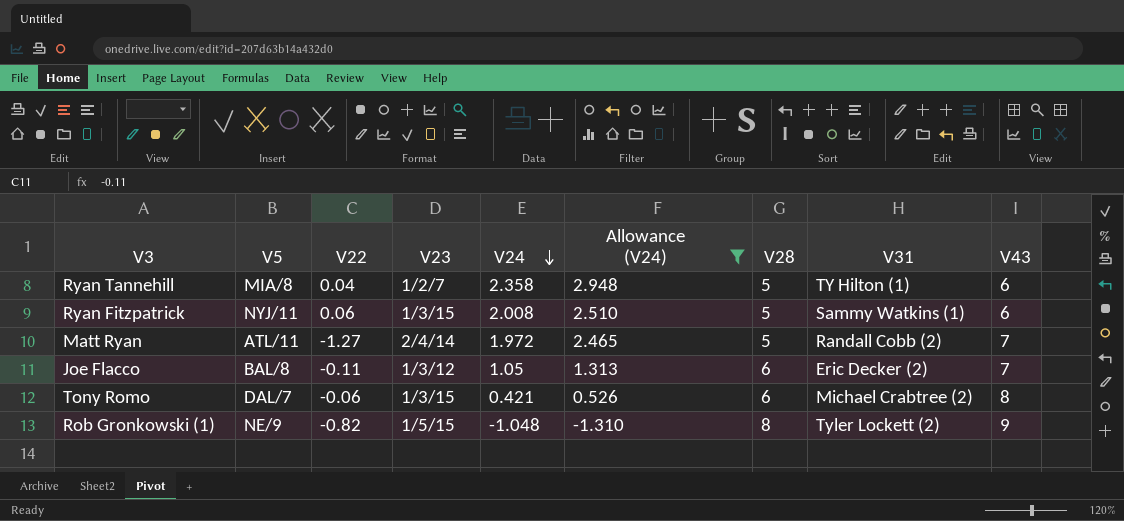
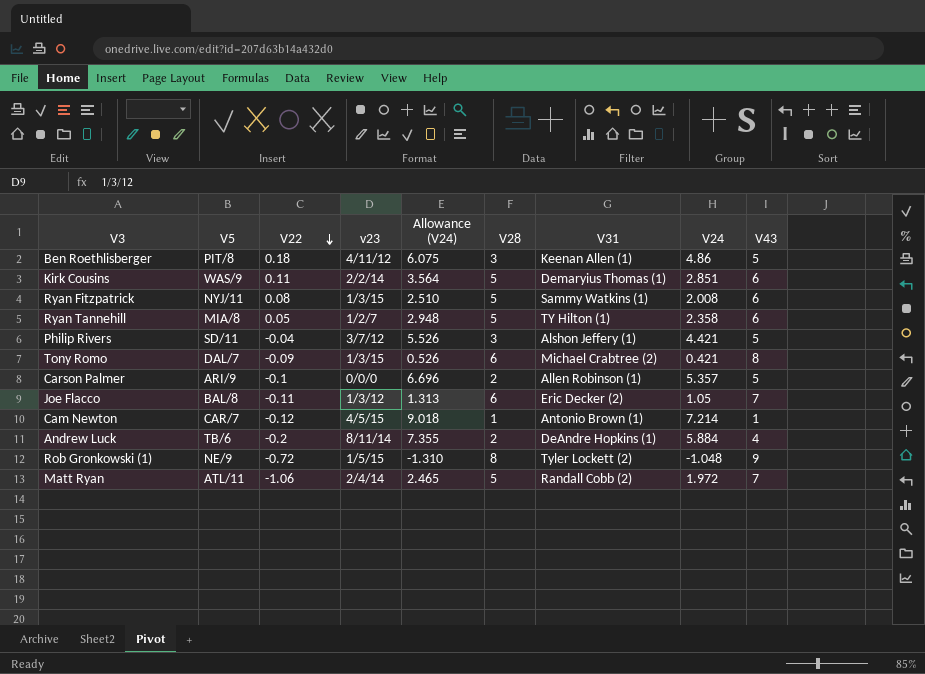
filter: Allowance (V24) <= 2.948 -> none
row order: V24 descending -> V22 descending
column name: V23 -> v23
column V24 | position: 5 -> 8
Ryan Fitzpatrick | V22: 0.06 -> 0.08
Ryan Tannehill | V22: 0.04 -> 0.05
Tony Romo | V22: -0.06 -> -0.09
Rob Gronkowski (1) | V22: -0.82 -> -0.72
Matt Ryan | V22: -1.27 -> -1.06

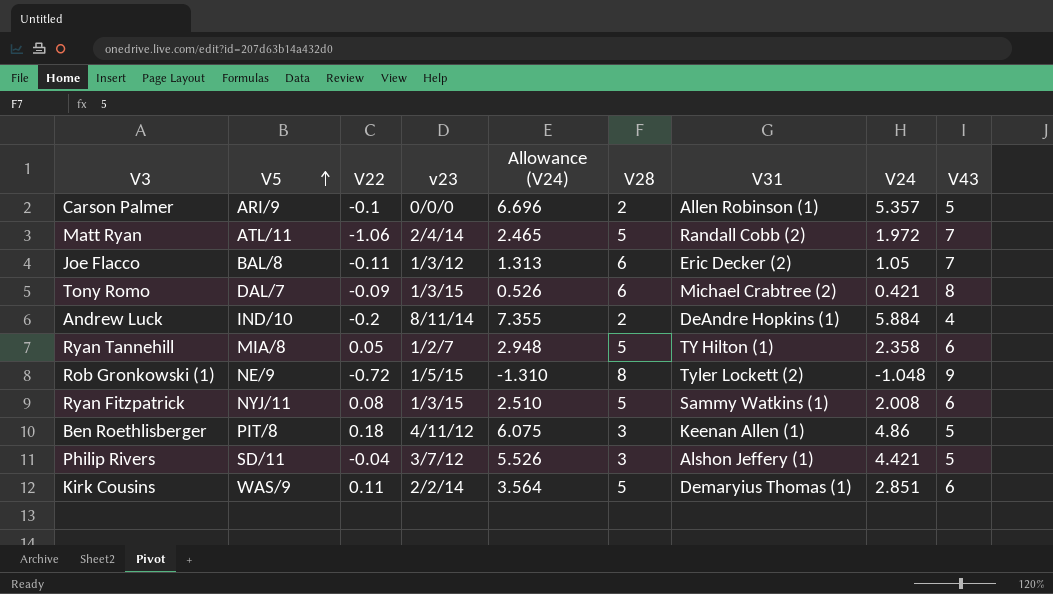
row order: V22 descending -> V5 ascending
row Cam Newton: CAR/7 | -0.12 | 4/5/15 | 9.018 | 1 | Antonio Brown (1) | 7.214 | 1 -> none
Andrew Luck | V5: TB/6 -> IND/10

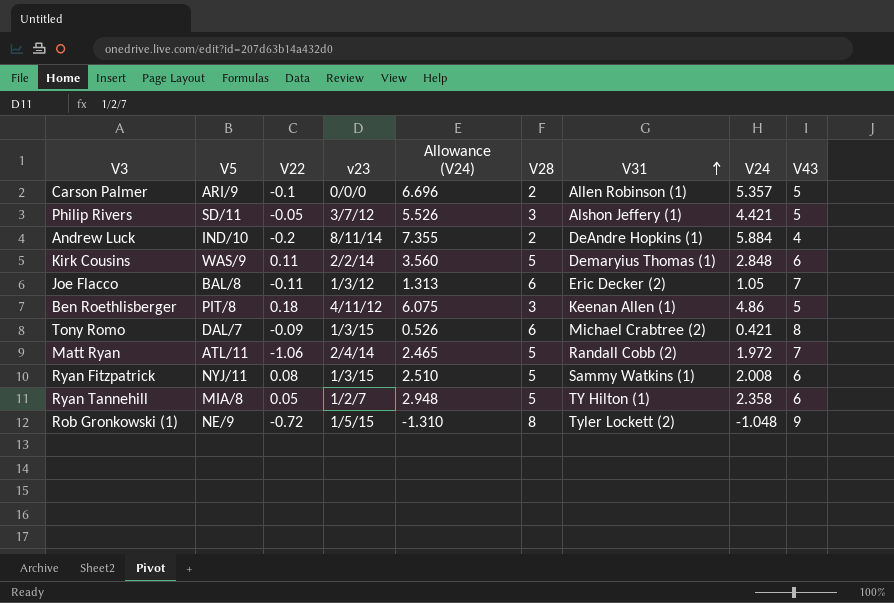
row order: V5 ascending -> V31 ascending
Philip Rivers | V22: -0.04 -> -0.05
Kirk Cousins | Allowance (V24): 3.564 -> 3.560
Kirk Cousins | V24: 2.851 -> 2.848

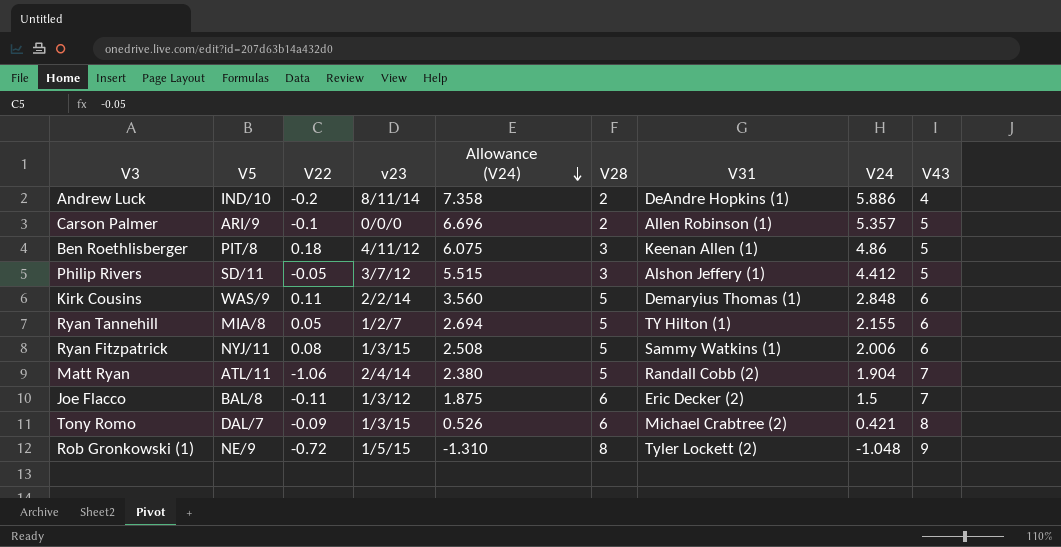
row order: V31 ascending -> Allowance (V24) descending
Andrew Luck | Allowance (V24): 7.355 -> 7.358
Andrew Luck | V24: 5.884 -> 5.886
Philip Rivers | Allowance (V24): 5.526 -> 5.515
Philip Rivers | V24: 4.421 -> 4.412
Ryan Tannehill | Allowance (V24): 2.948 -> 2.694
Ryan Tannehill | V24: 2.358 -> 2.155
Ryan Fitzpatrick | Allowance (V24): 2.510 -> 2.508
Ryan Fitzpatrick | V24: 2.008 -> 2.006
Matt Ryan | Allowance (V24): 2.465 -> 2.380
Matt Ryan | V24: 1.972 -> 1.904
Joe Flacco | Allowance (V24): 1.313 -> 1.875
Joe Flacco | V24: 1.05 -> 1.5

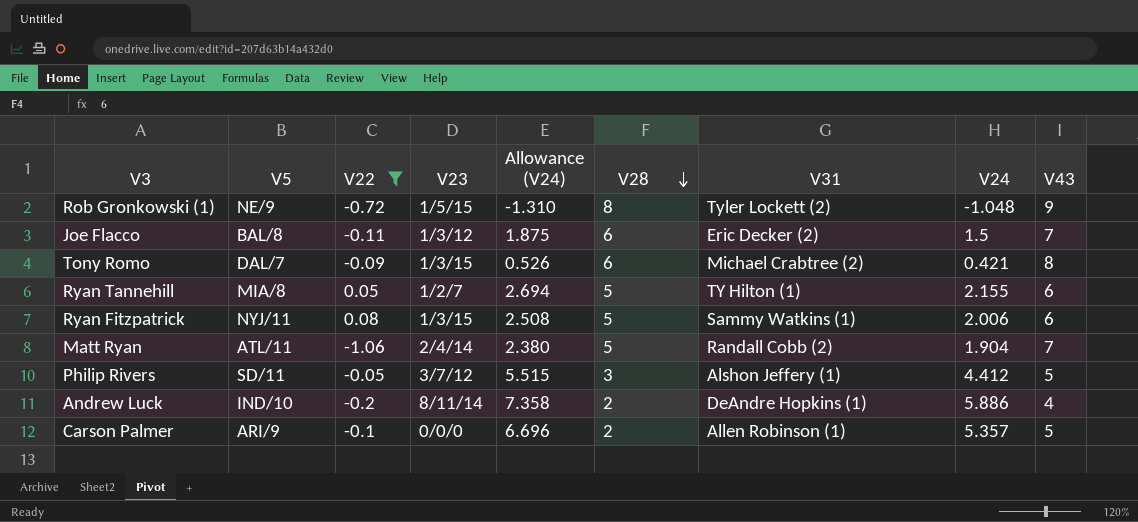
filter: none -> V22 <= 0.08
row order: Allowance (V24) descending -> V28 descending
column name: v23 -> V23

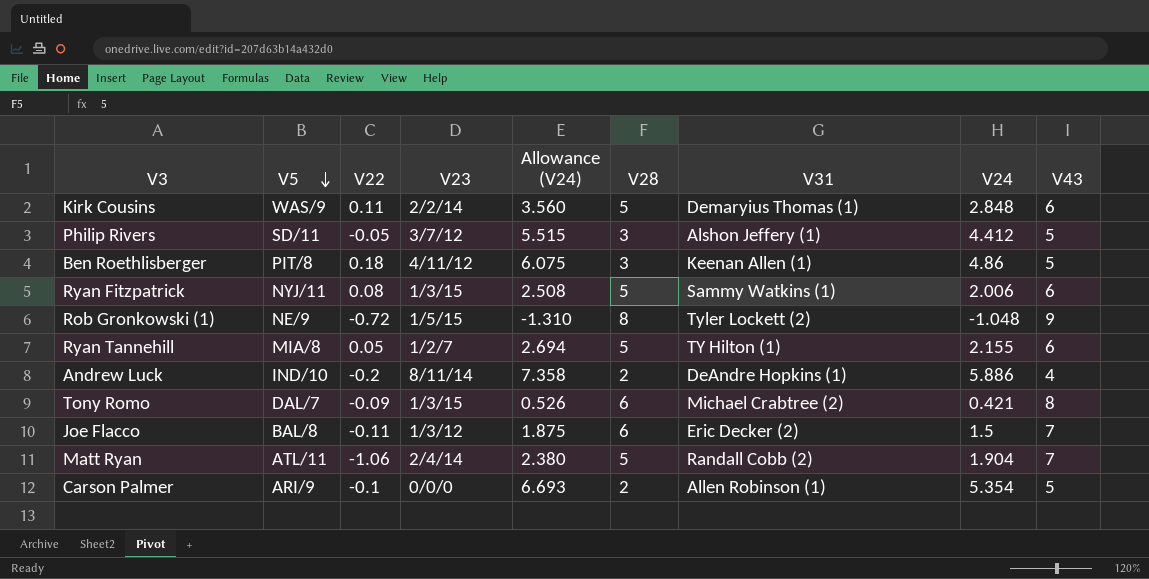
filter: V22 <= 0.08 -> none
row order: V28 descending -> V5 descending
Carson Palmer | Allowance (V24): 6.696 -> 6.693
Carson Palmer | V24: 5.357 -> 5.354

